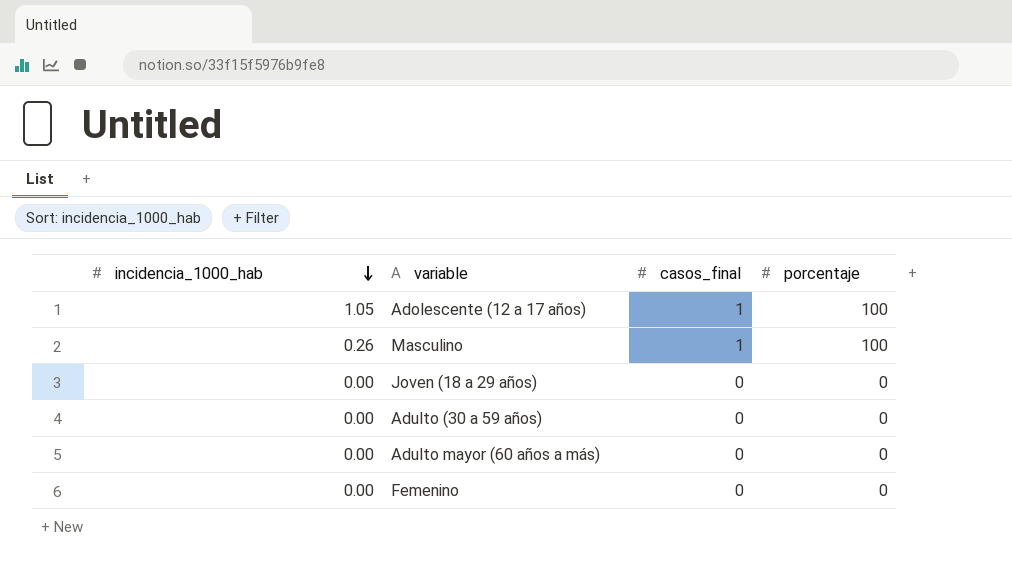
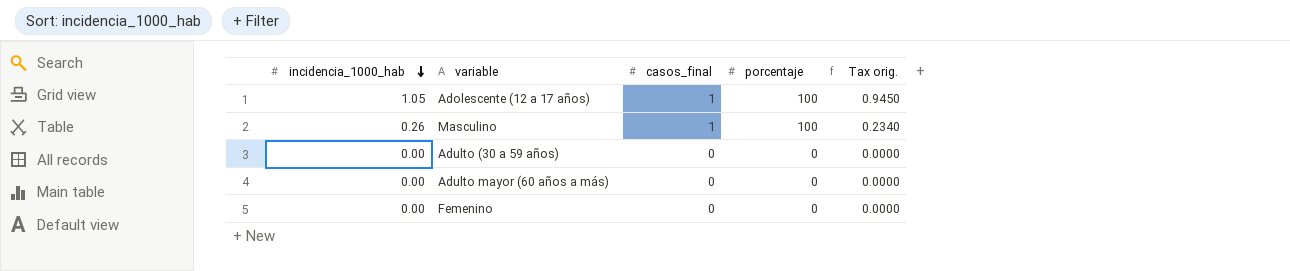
column Tax orig. | formula: none -> [incidencia_1000_hab] * 0.9
row Joven (18 a 29 años): 0.00 | 0 | 0 -> none

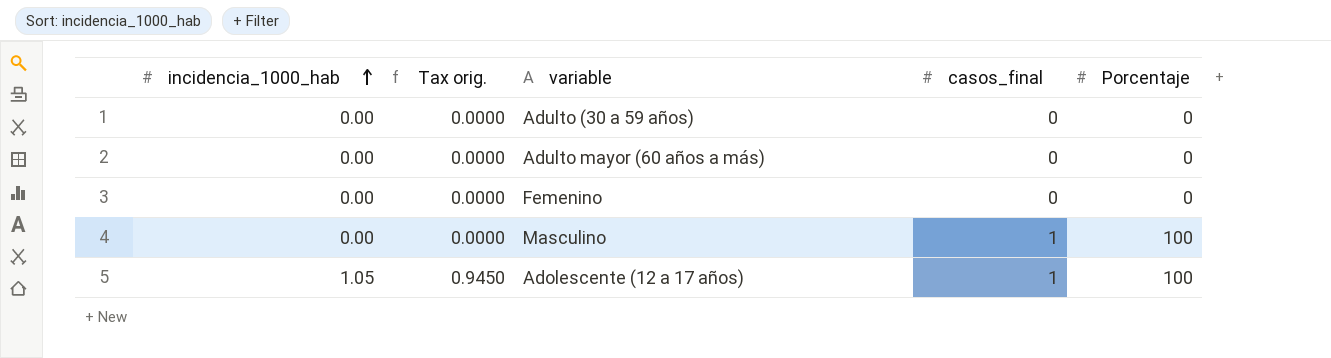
row order: incidencia_1000_hab descending -> incidencia_1000_hab ascending
column Tax orig. | position: 5 -> 2
column name: porcentaje -> Porcentaje
Masculino | incidencia_1000_hab: 0.26 -> 0.00
Masculino | Tax orig.: 0.2340 -> 0.0000

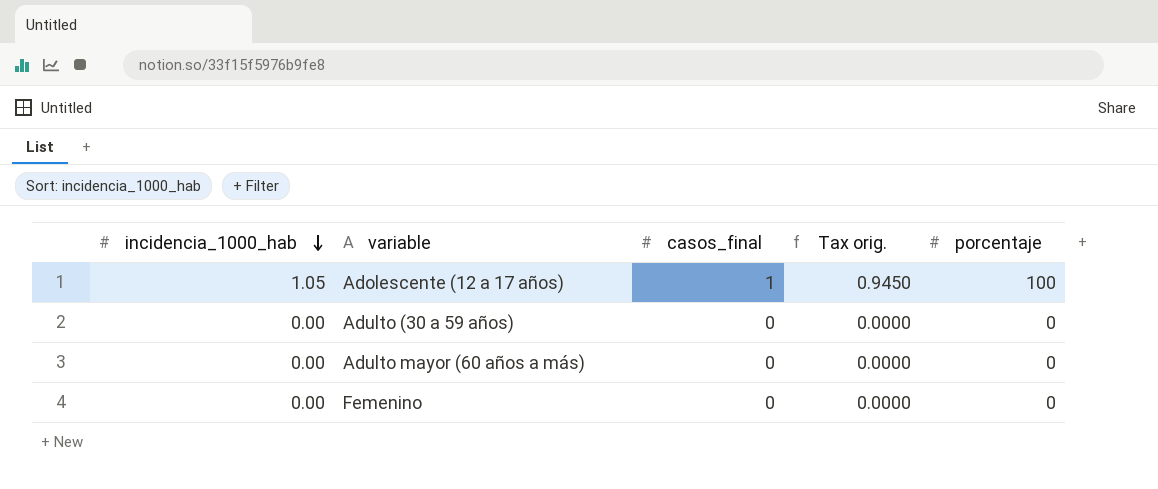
row order: incidencia_1000_hab ascending -> incidencia_1000_hab descending
column Tax orig. | position: 2 -> 4
column name: Porcentaje -> porcentaje
row Masculino: 0.00 | 0.0000 | 1 | 100 -> none

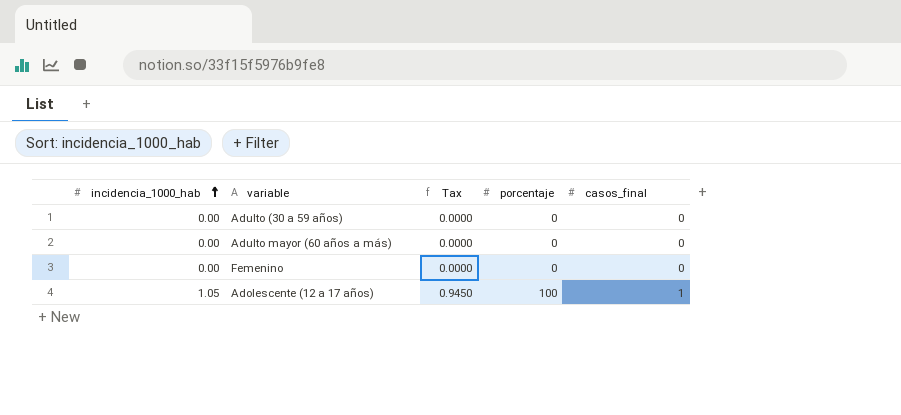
row order: incidencia_1000_hab descending -> incidencia_1000_hab ascending
column name: Tax orig. -> Tax
column casos_final | position: 3 -> 5

